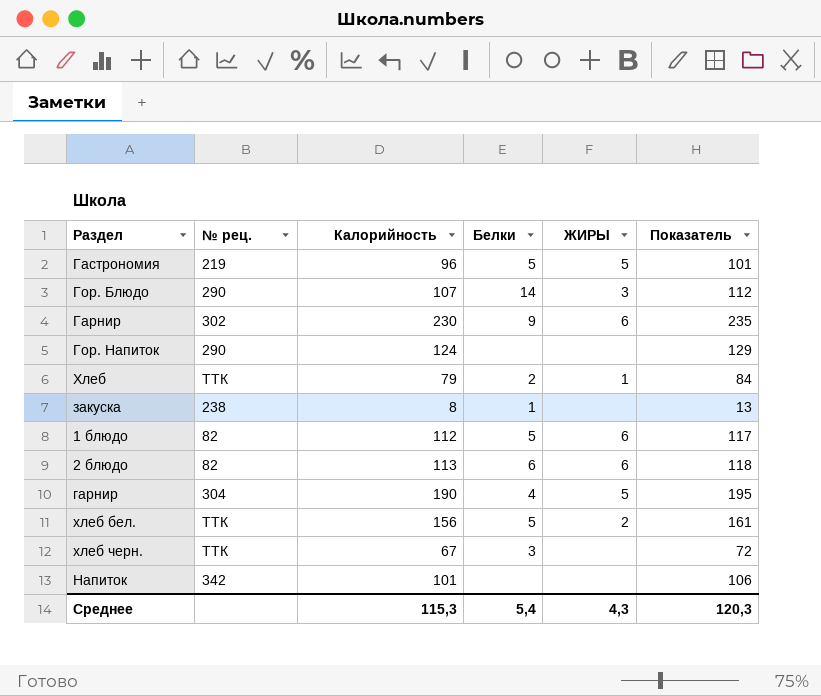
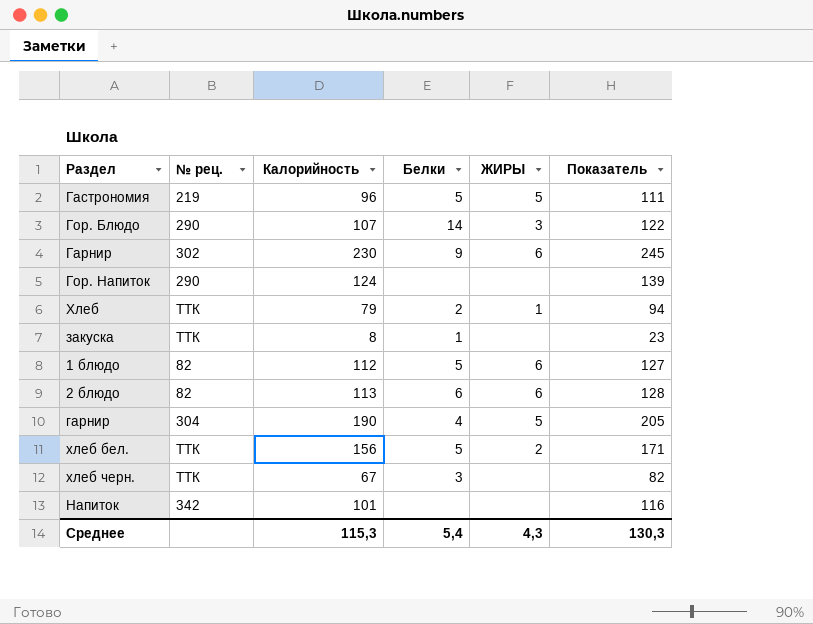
column Показатель | formula: [Калорийность] + 5 -> [Калорийность] + 15
закуска | № рец.: 238 -> ТТК
Среднее | Показатель: 120,3 -> 130,3

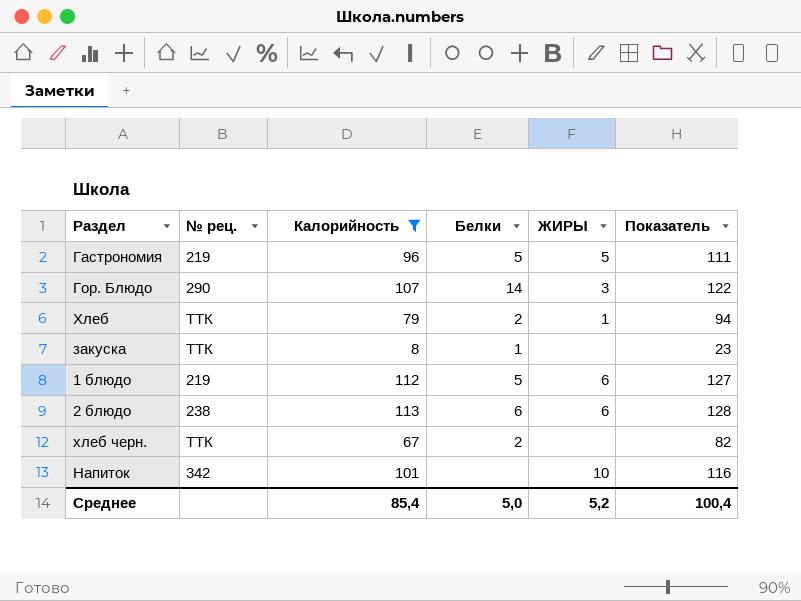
filter: none -> Калорийность <= 113
1 блюдо | № рец.: 82 -> 219
2 блюдо | № рец.: 82 -> 238
хлеб черн. | Белки: 3 -> 2
Напиток | ЖИРЫ: none -> 10
Среднее | Калорийность: 115,3 -> 85,4
Среднее | Белки: 5,4 -> 5,0
Среднее | ЖИРЫ: 4,3 -> 5,2
Среднее | Показатель: 130,3 -> 100,4

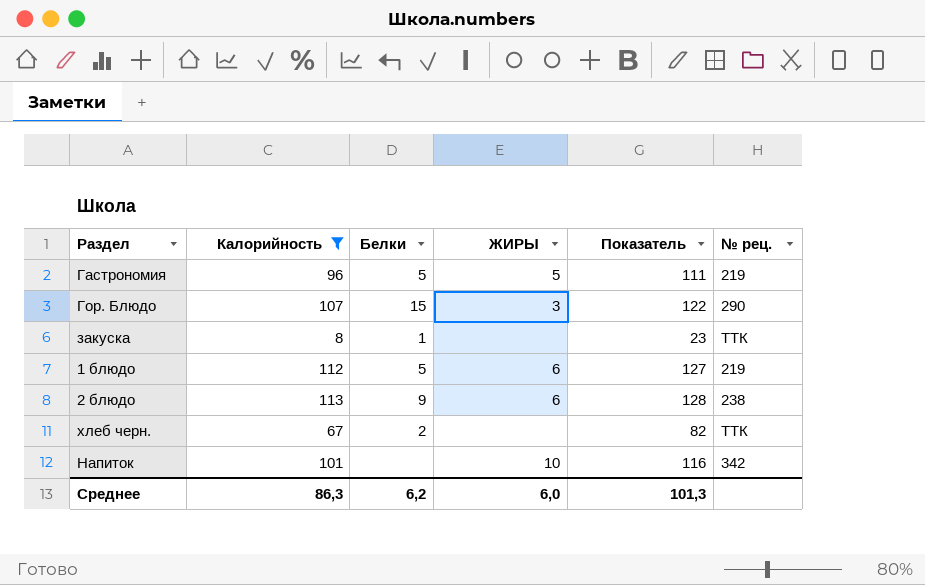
column № рец. | position: 2 -> 6
row Хлеб: ТТК | 79 | 2 | 1 | 94 -> none
Гор. Блюдо | Белки: 14 -> 15
2 блюдо | Белки: 6 -> 9
Среднее | Калорийность: 85,4 -> 86,3
Среднее | Белки: 5,0 -> 6,2
Среднее | ЖИРЫ: 5,2 -> 6,0
Среднее | Показатель: 100,4 -> 101,3

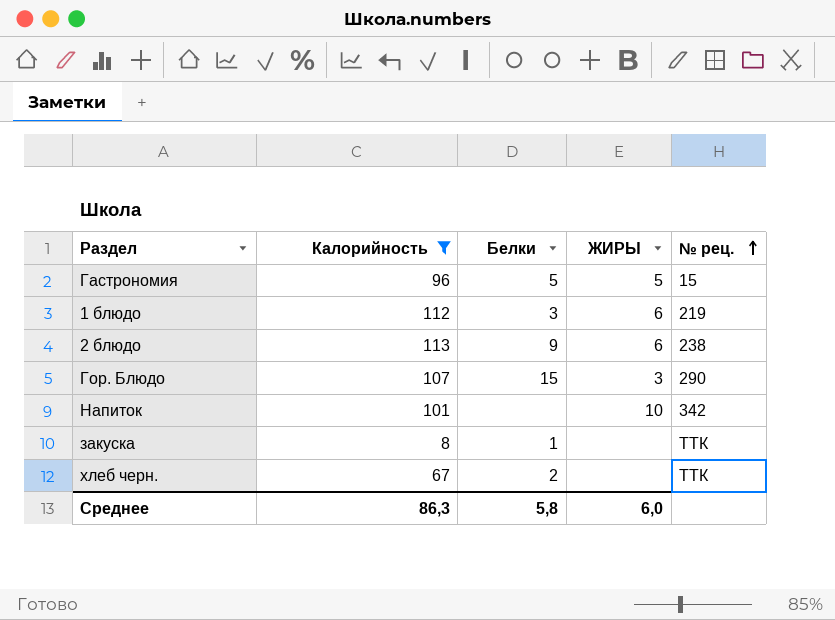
row order: none -> № рец. ascending
column Показатель | formula: [Калорийность] + 15 -> none
Гастрономия | № рец.: 219 -> 15
1 блюдо | Белки: 5 -> 3
Среднее | Белки: 6,2 -> 5,8

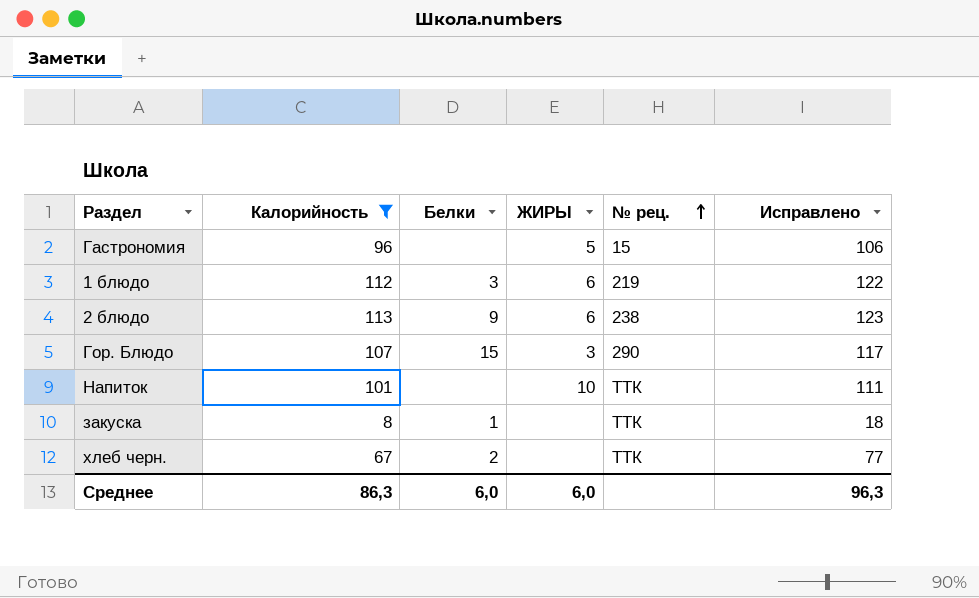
column Исправлено | formula: none -> [Калорийность] + 10
Гастрономия | Белки: 5 -> none
Напиток | № рец.: 342 -> ТТК
Среднее | Белки: 5,8 -> 6,0

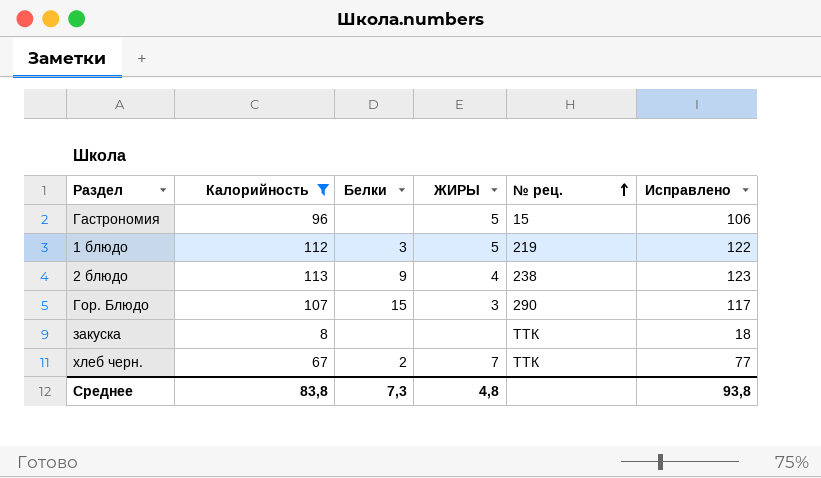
row Напиток: 101 | none | 10 | ТТК | 111 -> none
1 блюдо | ЖИРЫ: 6 -> 5
2 блюдо | ЖИРЫ: 6 -> 4
закуска | Белки: 1 -> none
хлеб черн. | ЖИРЫ: none -> 7
Среднее | Калорийность: 86,3 -> 83,8
Среднее | Белки: 6,0 -> 7,3
Среднее | ЖИРЫ: 6,0 -> 4,8
Среднее | Исправлено: 96,3 -> 93,8

